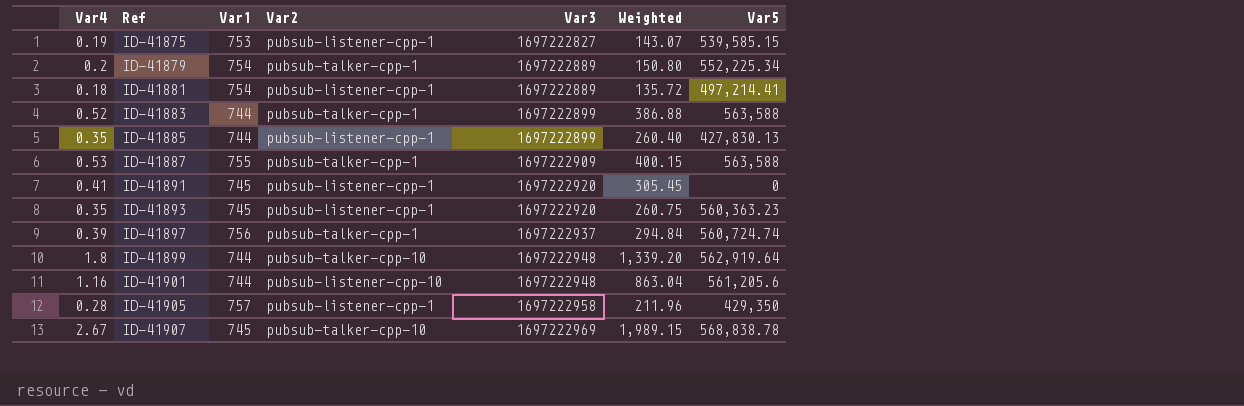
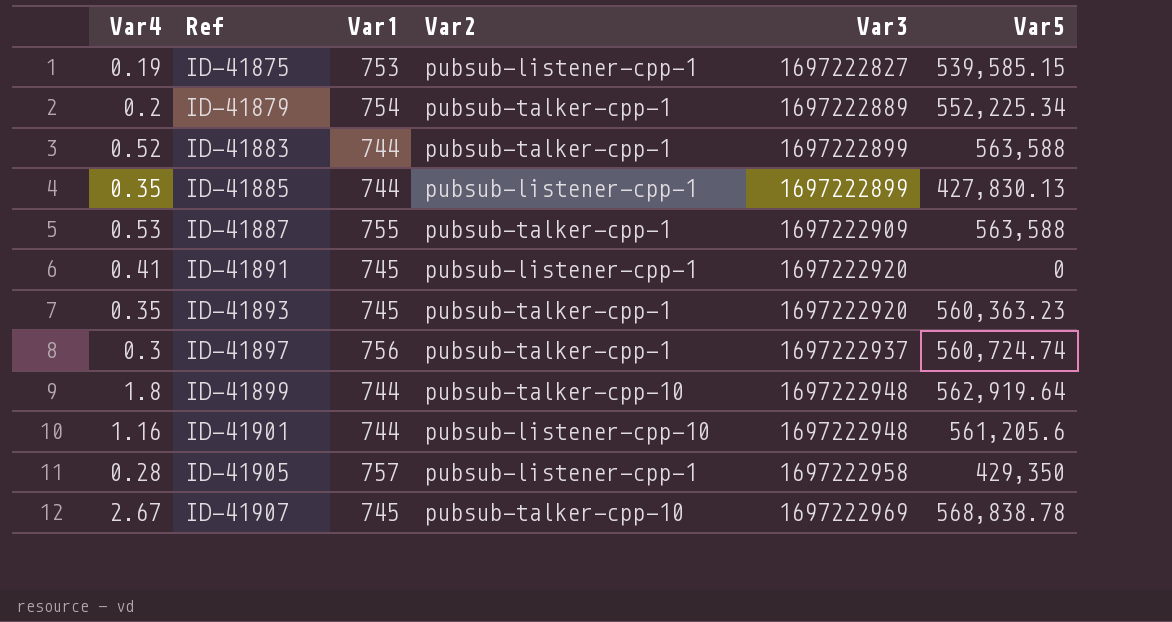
column Weighted | formula: [Var4] * [Var1] -> none
row ID-41881: 0.18 | 754 | pubsub-listener-cpp-1 | 1697222889 | 135.72 | 497,214.41 -> none
ID-41893 | Var2: pubsub-listener-cpp-1 -> pubsub-talker-cpp-1
ID-41897 | Var4: 0.39 -> 0.3

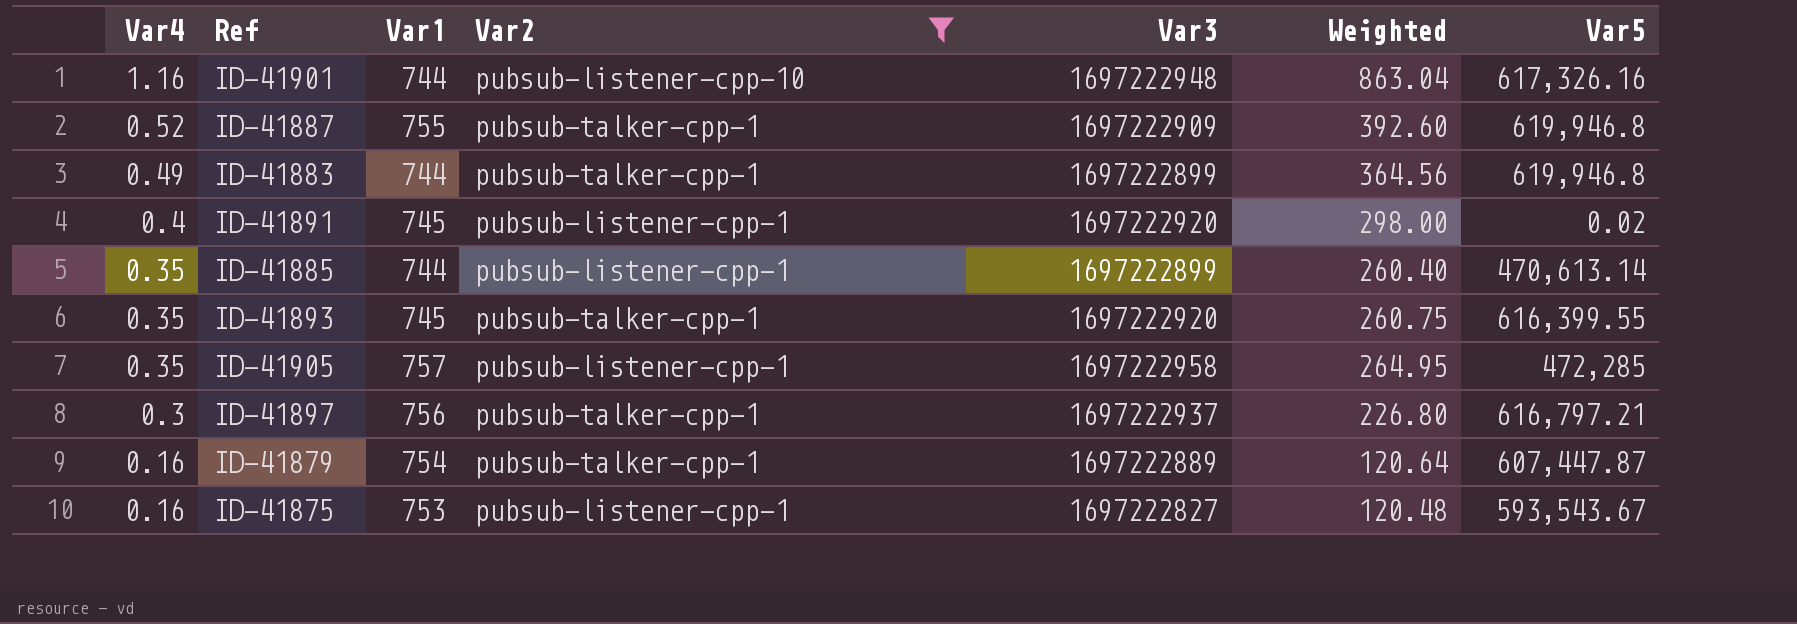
filter: none -> Var2 != pubsub-talker-cpp-10
row order: Ref ascending -> Var4 descending
column Weighted | formula: none -> [Var4] * [Var1]
ID-41901 | Var5: 561,205.6 -> 617,326.16
ID-41887 | Var4: 0.53 -> 0.52
ID-41887 | Var5: 563,588 -> 619,946.8
ID-41883 | Var4: 0.52 -> 0.49
ID-41883 | Var5: 563,588 -> 619,946.8
ID-41891 | Var4: 0.41 -> 0.4
ID-41891 | Var5: 0 -> 0.02
ID-41885 | Var5: 427,830.13 -> 470,613.14
ID-41893 | Var5: 560,363.23 -> 616,399.55
ID-41905 | Var4: 0.28 -> 0.35
ID-41905 | Var5: 429,350 -> 472,285
ID-41897 | Var5: 560,724.74 -> 616,797.21
ID-41879 | Var4: 0.2 -> 0.16
ID-41879 | Var5: 552,225.34 -> 607,447.87
ID-41875 | Var4: 0.19 -> 0.16
ID-41875 | Var5: 539,585.15 -> 593,543.67

